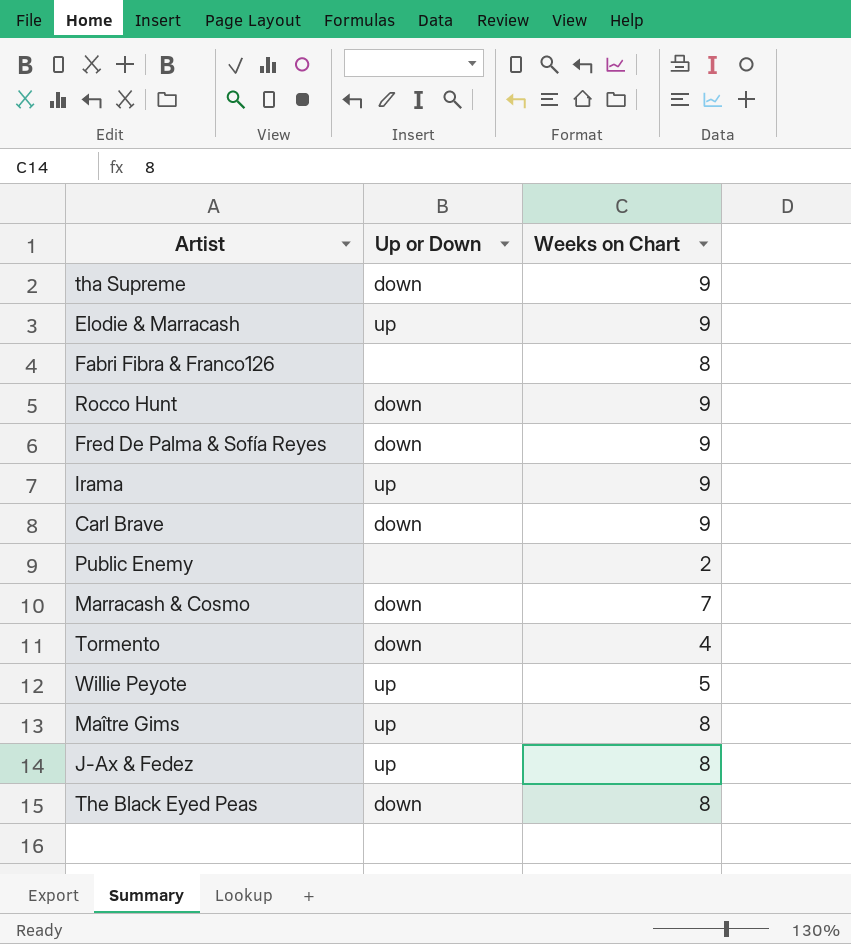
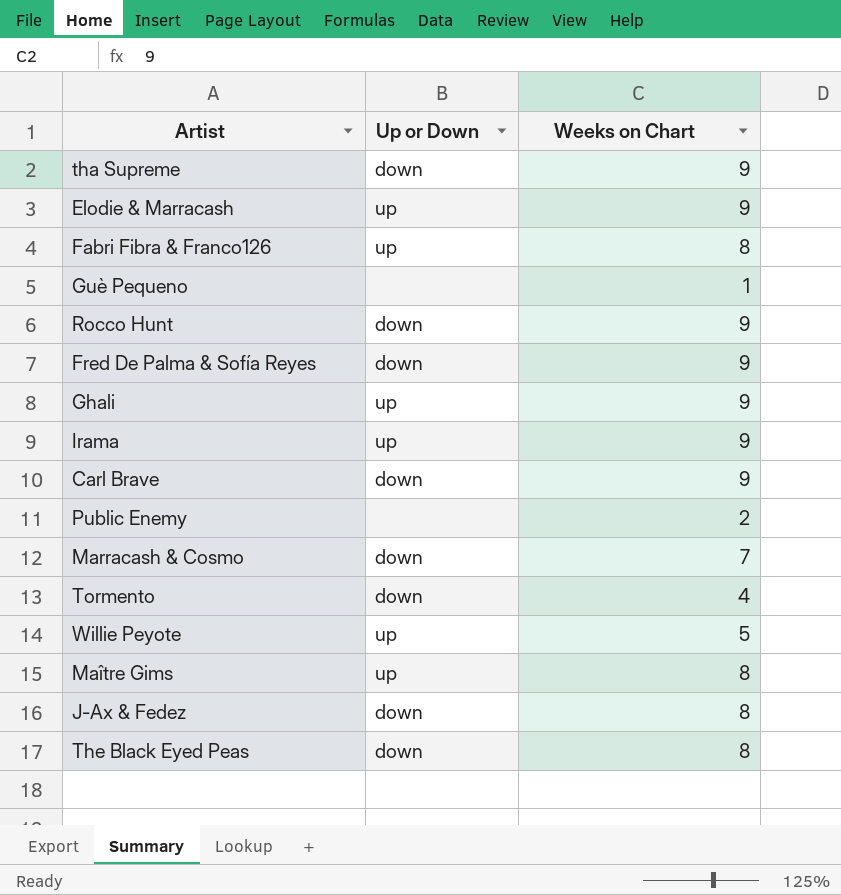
Fabri Fibra & Franco126 | Up or Down: none -> up
row Guè Pequeno: none -> none | 1
row Ghali: none -> up | 9
J-Ax & Fedez | Up or Down: up -> down

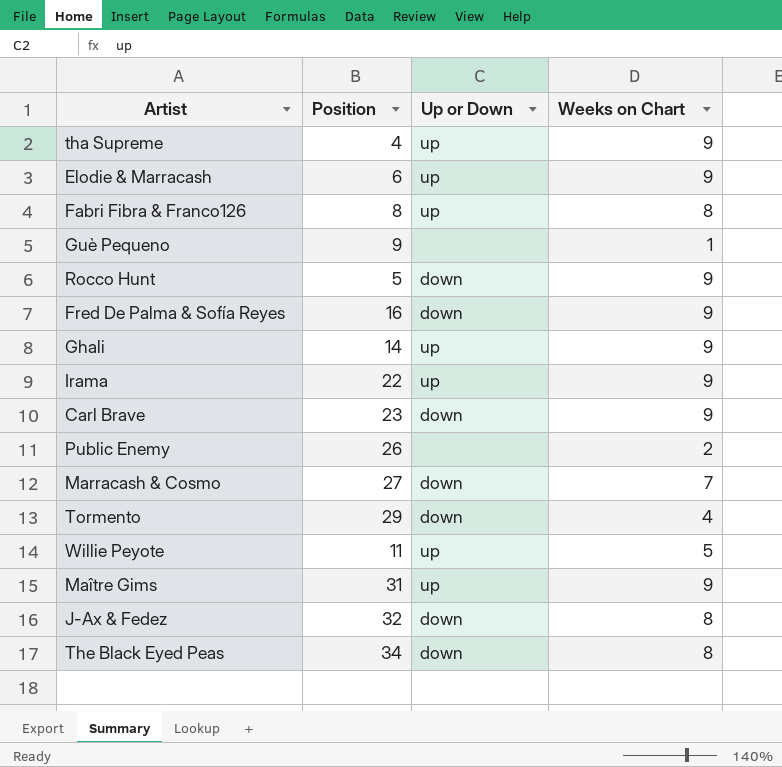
column Position | position: none -> 2
tha Supreme | Up or Down: down -> up
Maître Gims | Weeks on Chart: 8 -> 9

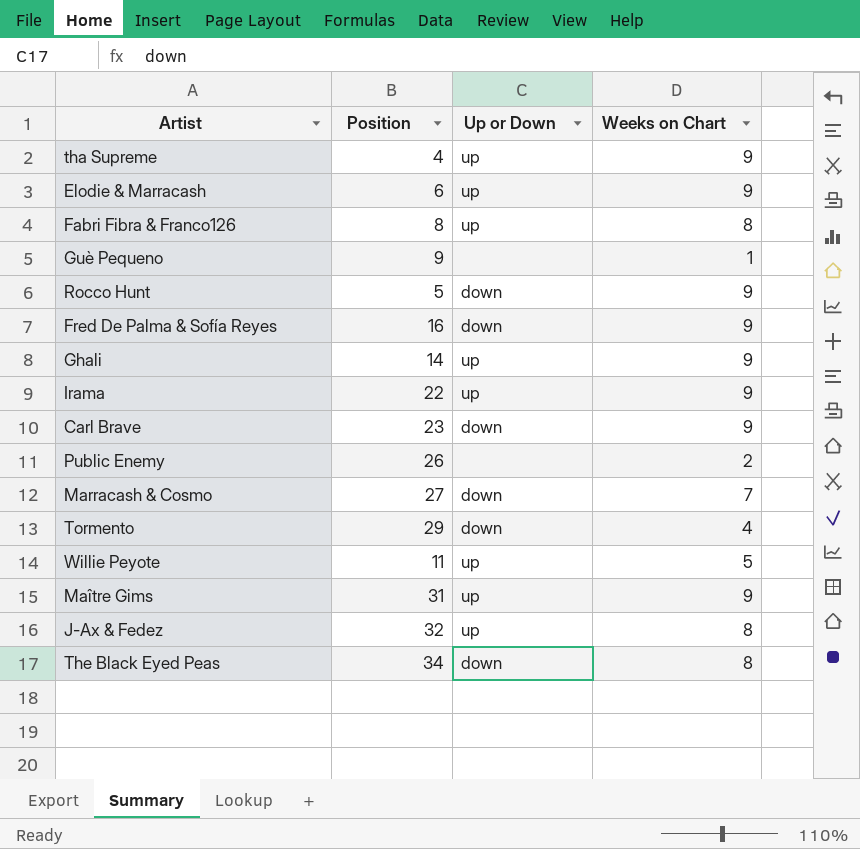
J-Ax & Fedez | Up or Down: down -> up

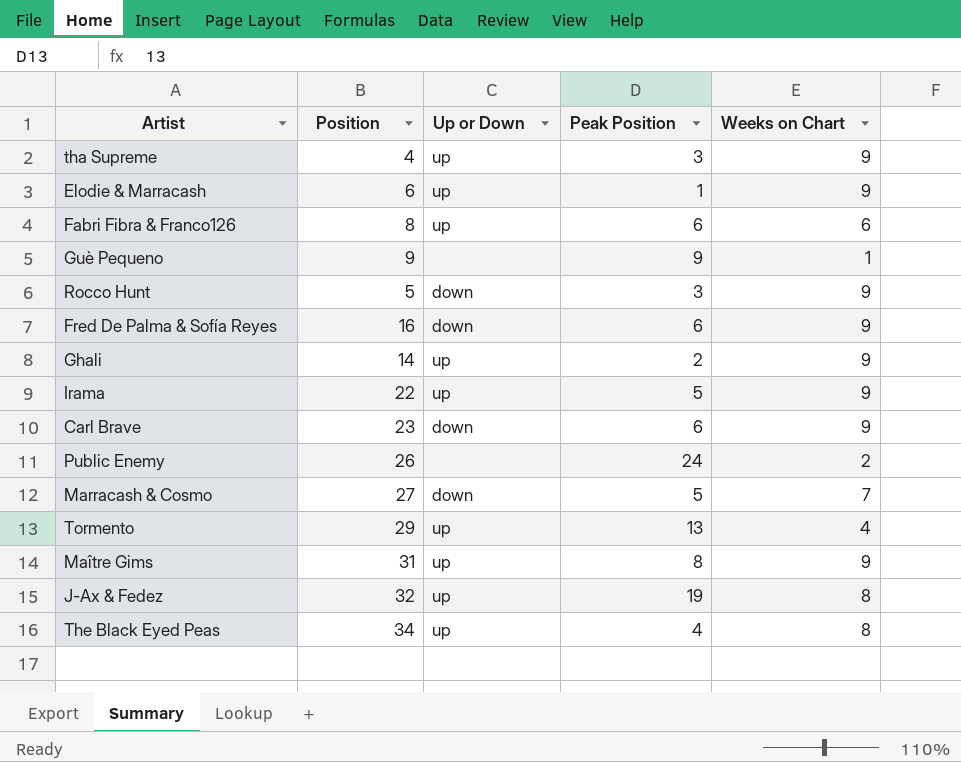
column Peak Position | position: none -> 4
row Willie Peyote: 11 | up | 5 -> none
Fabri Fibra & Franco126 | Weeks on Chart: 8 -> 6
Tormento | Up or Down: down -> up
The Black Eyed Peas | Up or Down: down -> up

